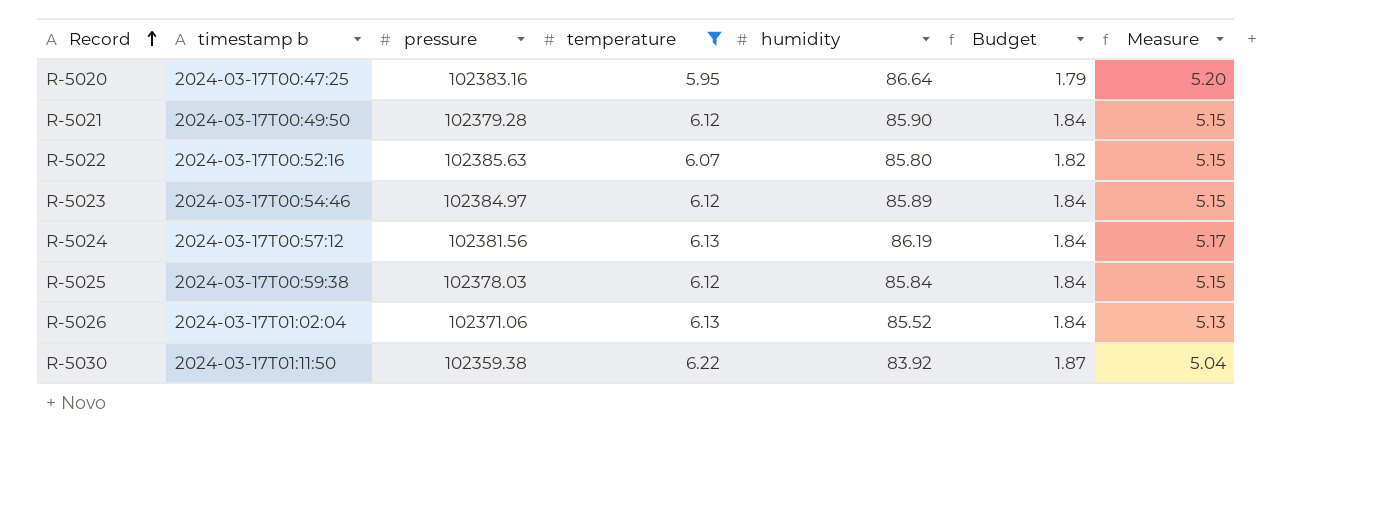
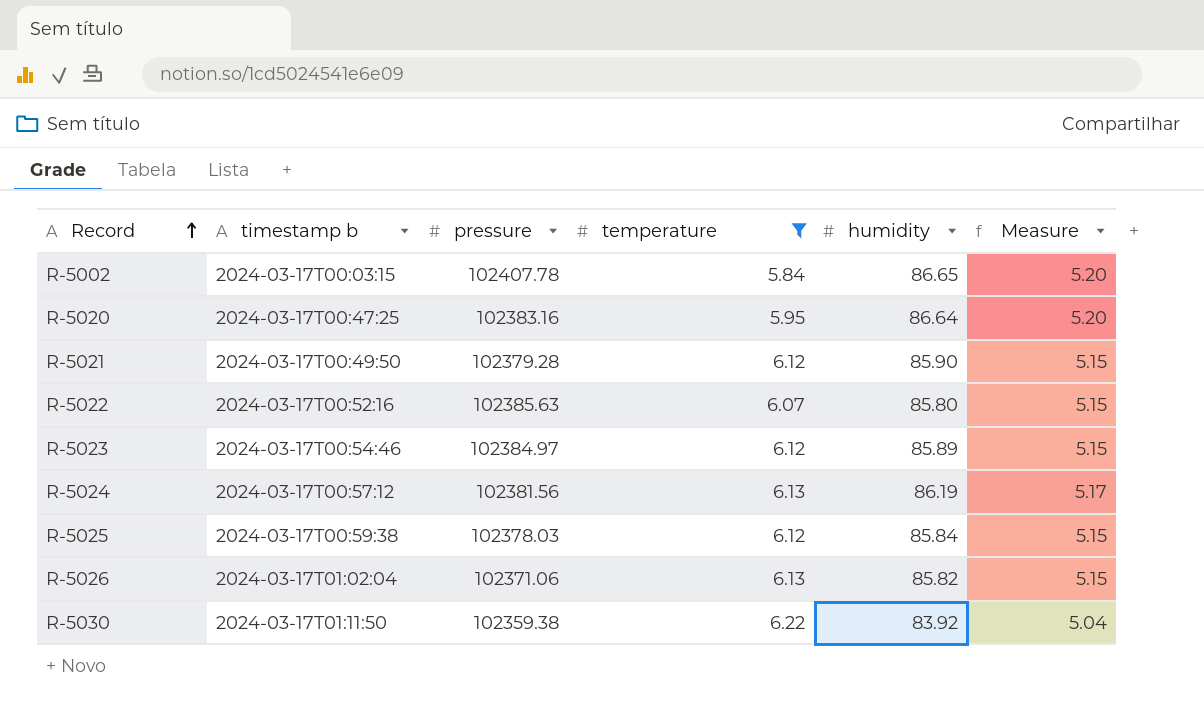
column Budget | formula: [temperature] * 0.3 -> none
row R-5002: none -> 2024-03-17T00:03:15 | 102407.78 | 5.84 | 86.65 | 5.20
R-5026 | humidity: 85.52 -> 85.82
R-5026 | Measure: 5.13 -> 5.15

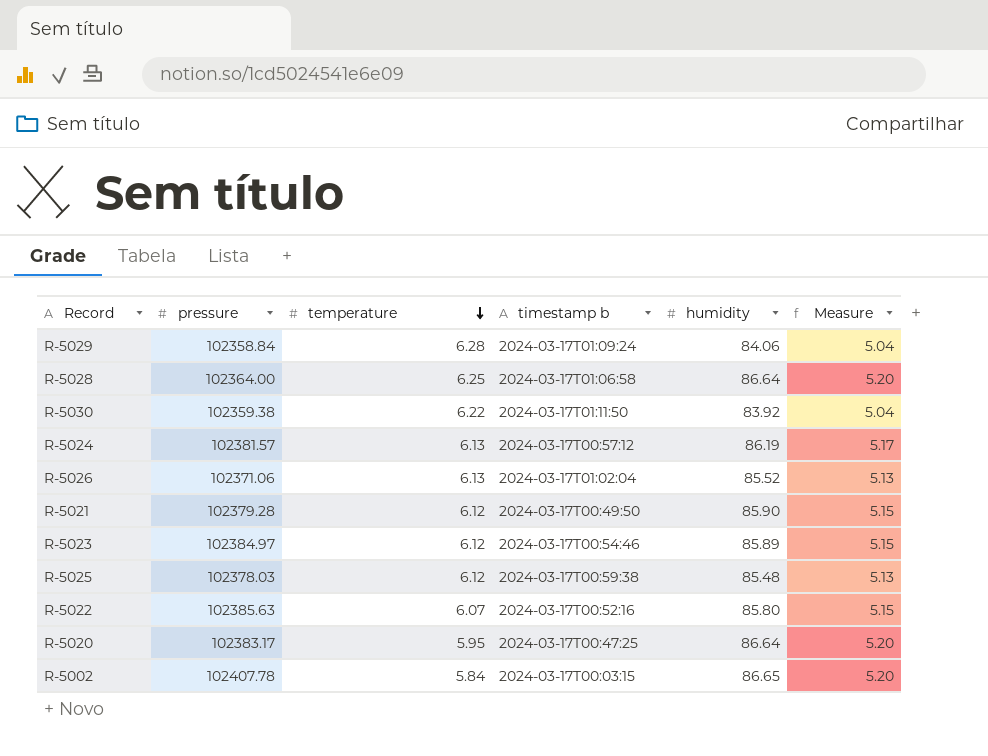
filter: temperature <= 6.22 -> none
row order: Record ascending -> temperature descending
column timestamp b | position: 2 -> 4
R-5024 | pressure: 102381.56 -> 102381.57
R-5026 | humidity: 85.82 -> 85.52
R-5026 | Measure: 5.15 -> 5.13
R-5025 | humidity: 85.84 -> 85.48
R-5025 | Measure: 5.15 -> 5.13
R-5020 | pressure: 102383.16 -> 102383.17

